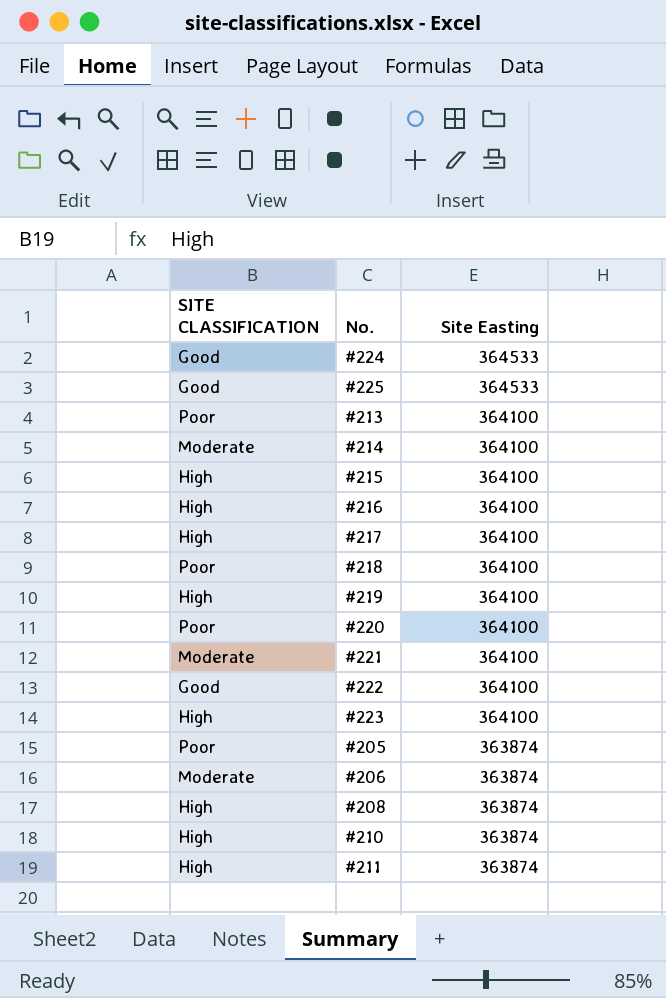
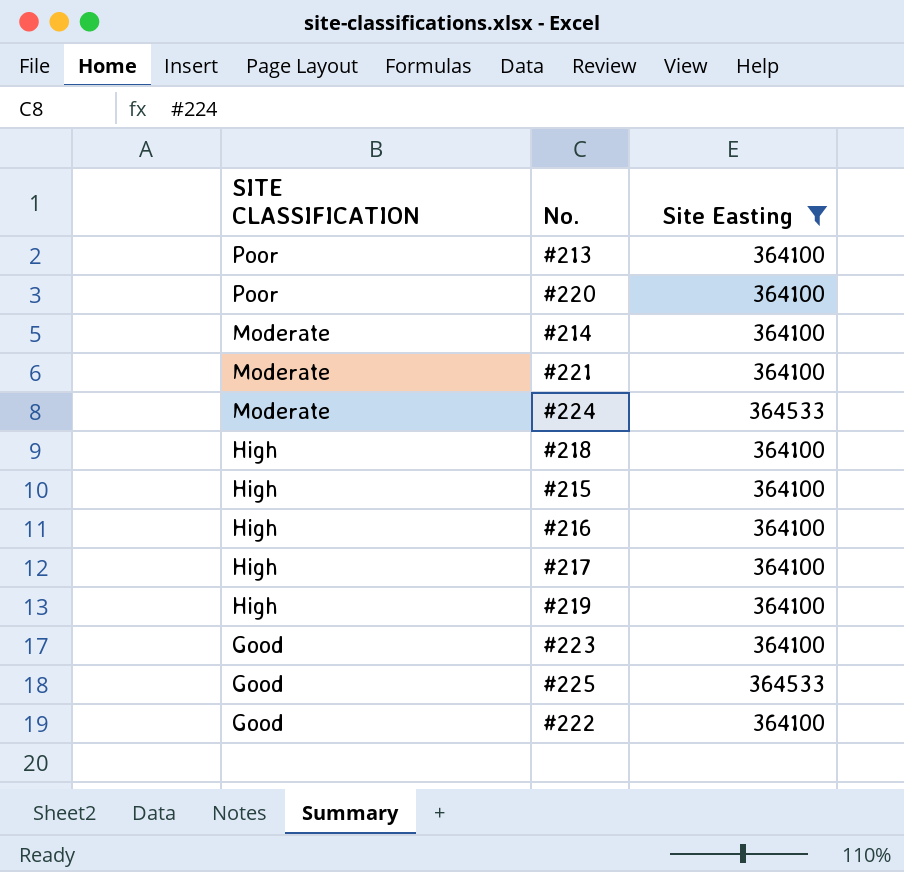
filter: none -> Site Easting != 363874
row order: Site Easting descending -> SITE CLASSIFICATION descending
#224 | SITE CLASSIFICATION: Good -> Moderate
#218 | SITE CLASSIFICATION: Poor -> High
#223 | SITE CLASSIFICATION: High -> Good

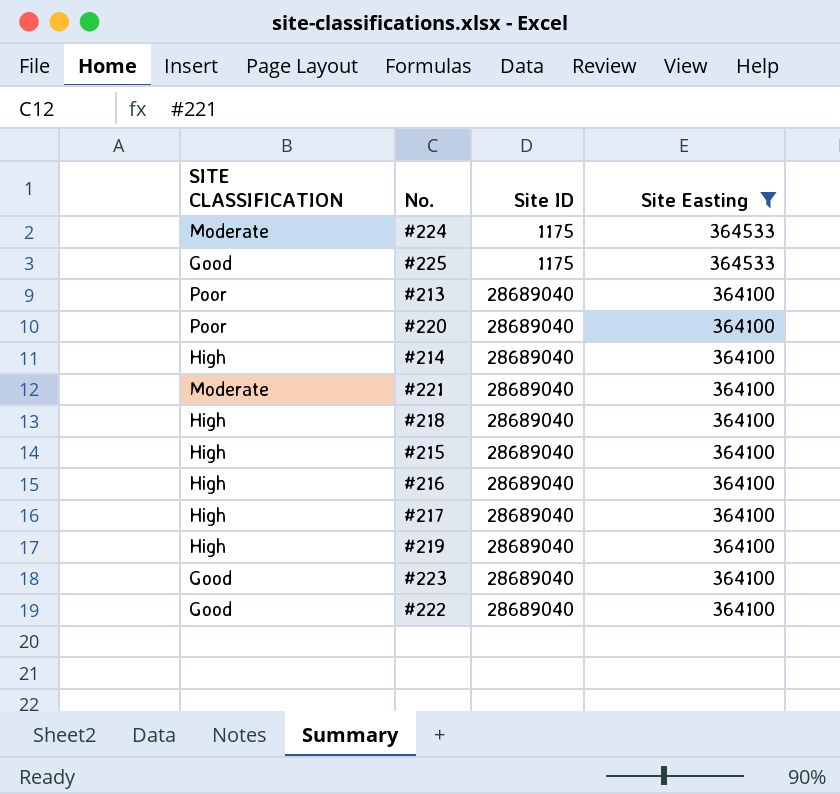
row order: SITE CLASSIFICATION descending -> Site ID ascending
column Site ID | position: none -> 3
#214 | SITE CLASSIFICATION: Moderate -> High

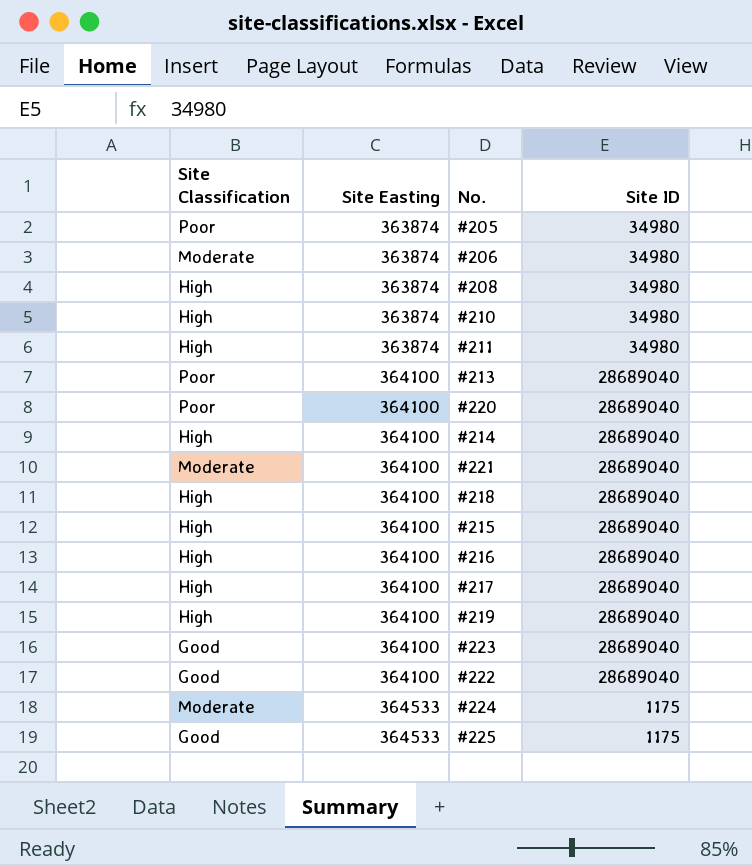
filter: Site Easting != 363874 -> none
row order: Site ID ascending -> Site Easting ascending
column name: SITE CLASSIFICATION -> Site Classification
column Site Easting | position: 4 -> 2

